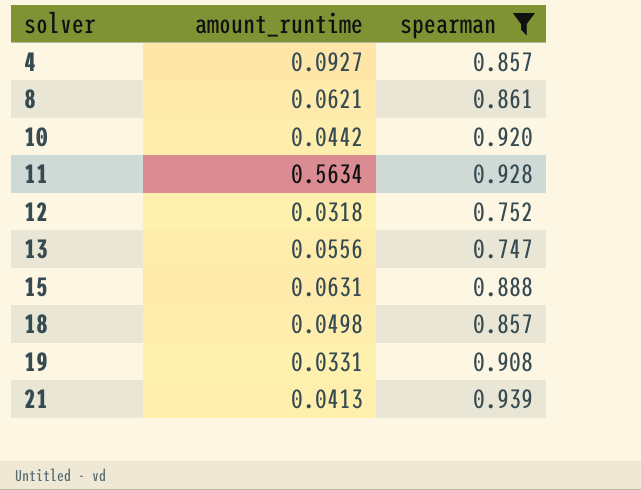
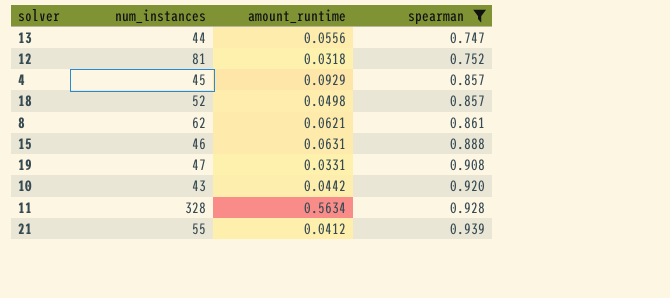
row order: solver ascending -> spearman ascending
column num_instances | position: none -> 2
4 | amount_runtime: 0.0927 -> 0.0929
21 | amount_runtime: 0.0413 -> 0.0412

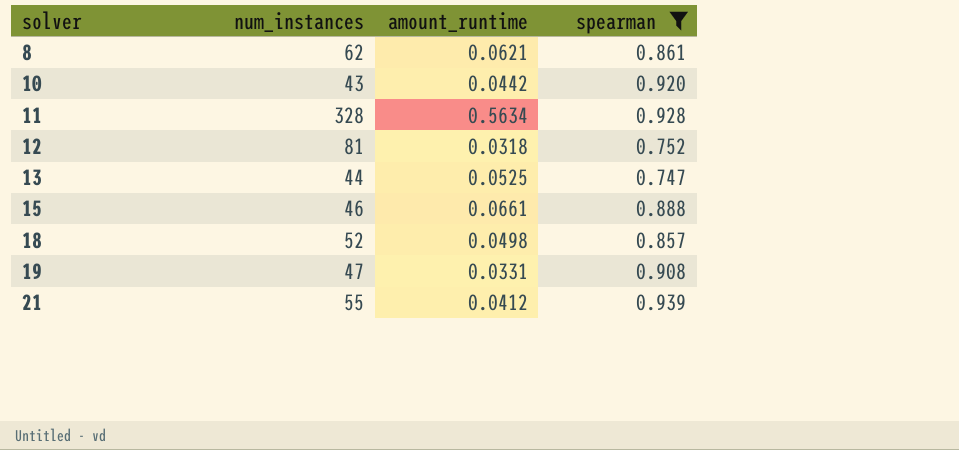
row order: spearman ascending -> solver ascending
row 4: 45 | 0.0929 | 0.857 -> none
13 | amount_runtime: 0.0556 -> 0.0525
15 | amount_runtime: 0.0631 -> 0.0661

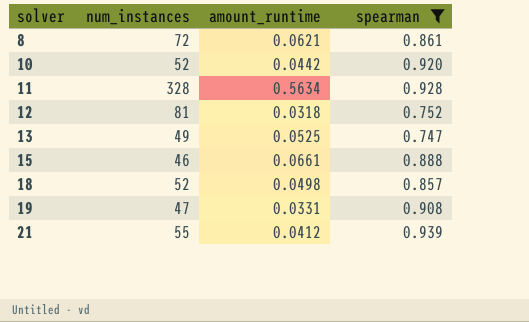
8 | num_instances: 62 -> 72
10 | num_instances: 43 -> 52
13 | num_instances: 44 -> 49

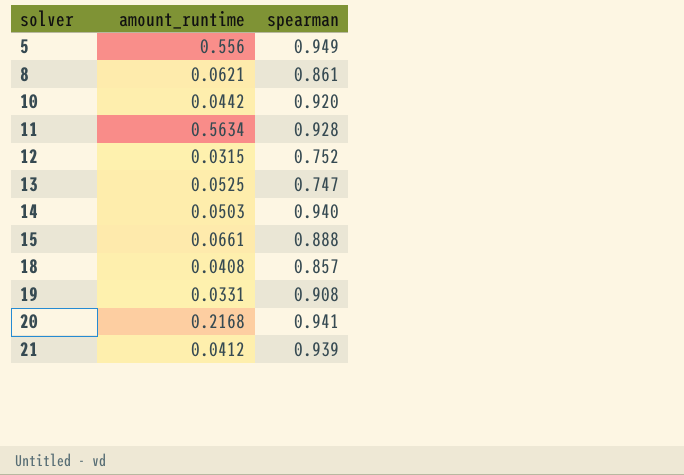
filter: spearman <= 0.939 -> none
column num_instances | position: 2 -> none
12 | amount_runtime: 0.0318 -> 0.0315
18 | amount_runtime: 0.0498 -> 0.0408

